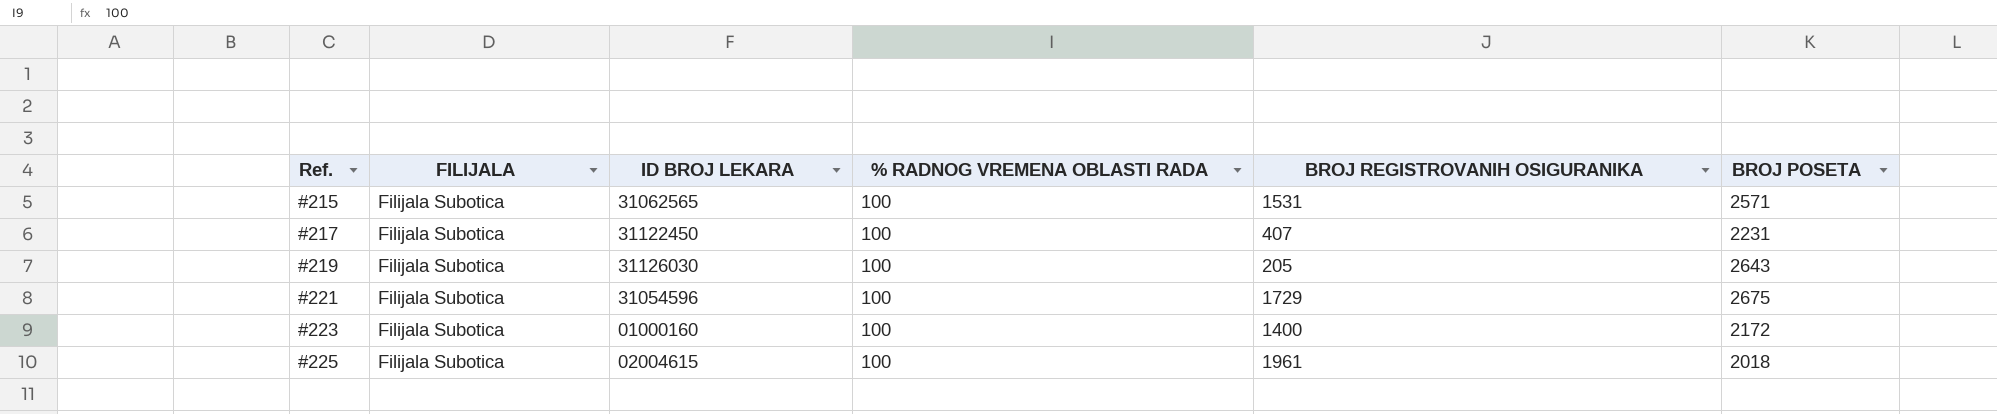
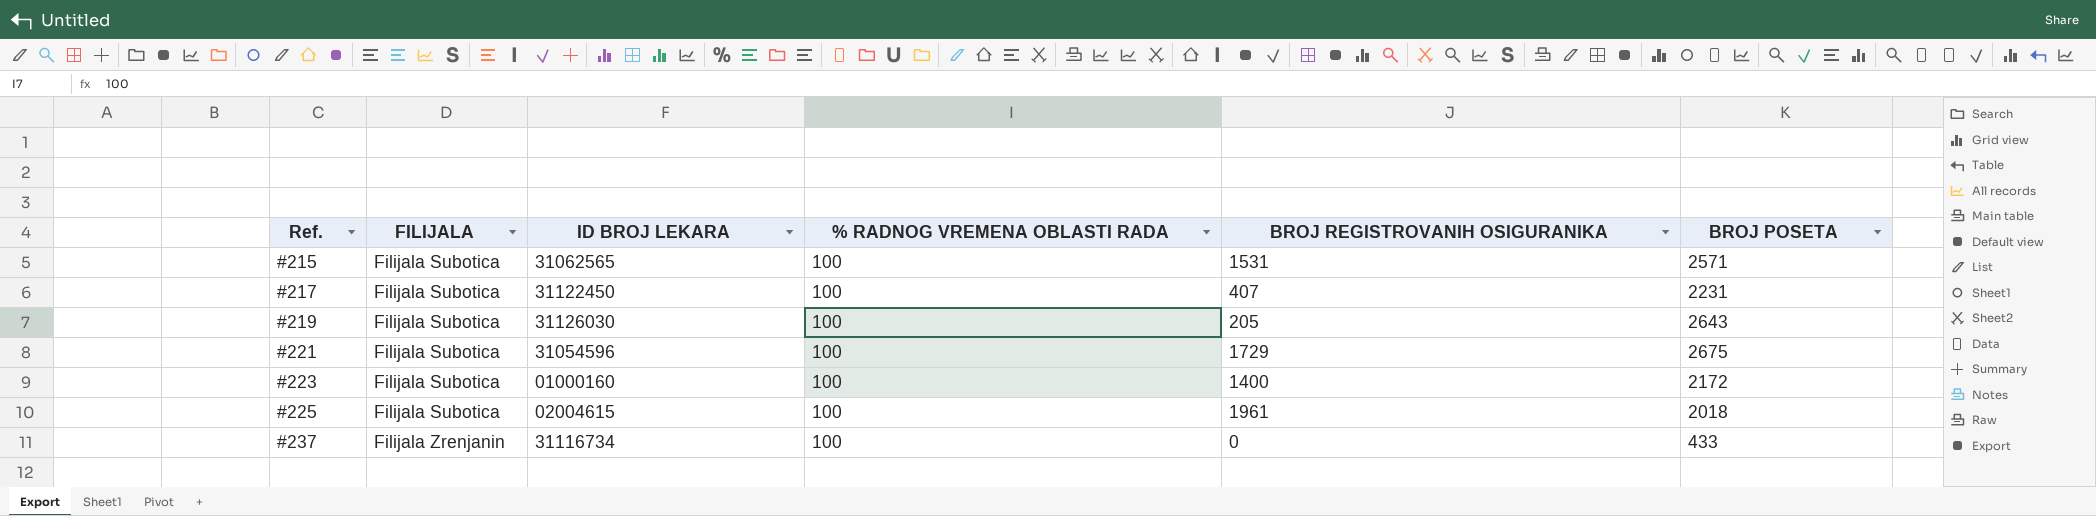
row #237: none -> Filijala Zrenjanin | 31116734 | 100 | 0 | 433

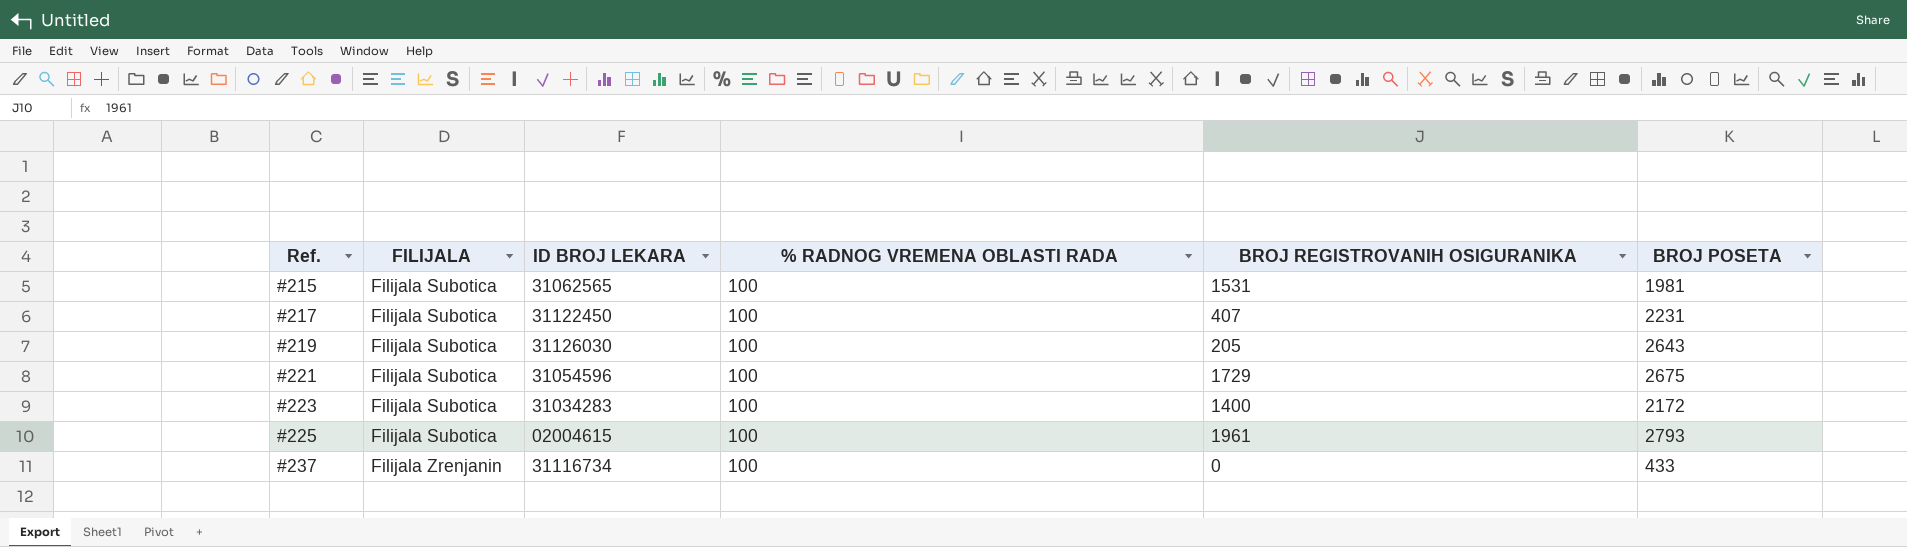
#215 | BROJ POSETA: 2571 -> 1981
#223 | ID BROJ LEKARA: 01000160 -> 31034283
#225 | BROJ POSETA: 2018 -> 2793

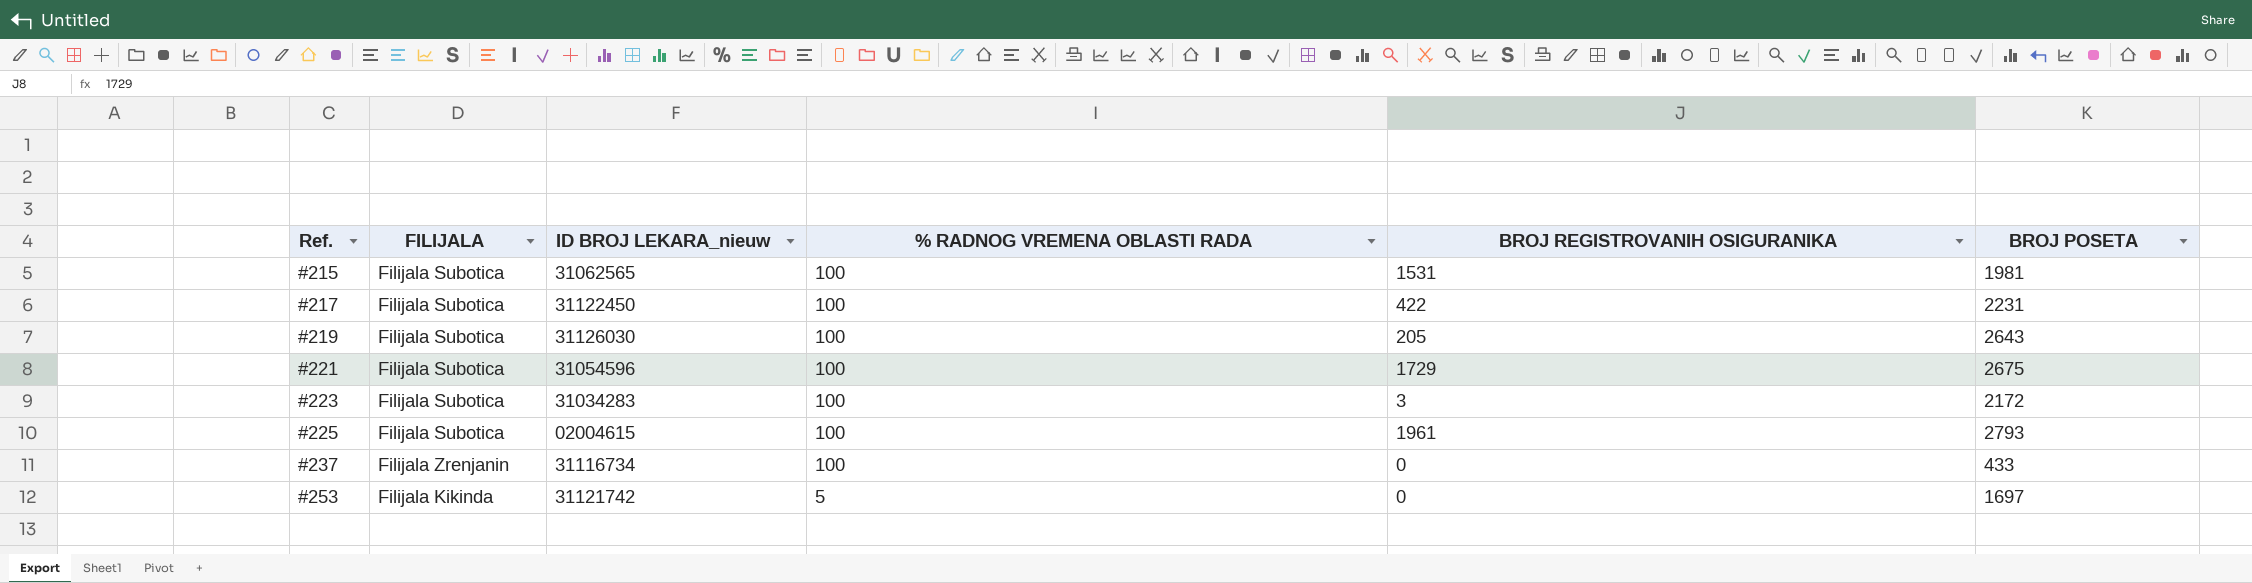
column name: ID BROJ LEKARA -> ID BROJ LEKARA_nieuw
#217 | BROJ REGISTROVANIH OSIGURANIKA: 407 -> 422
#223 | BROJ REGISTROVANIH OSIGURANIKA: 1400 -> 3
row #253: none -> Filijala Kikinda | 31121742 | 5 | 0 | 1697

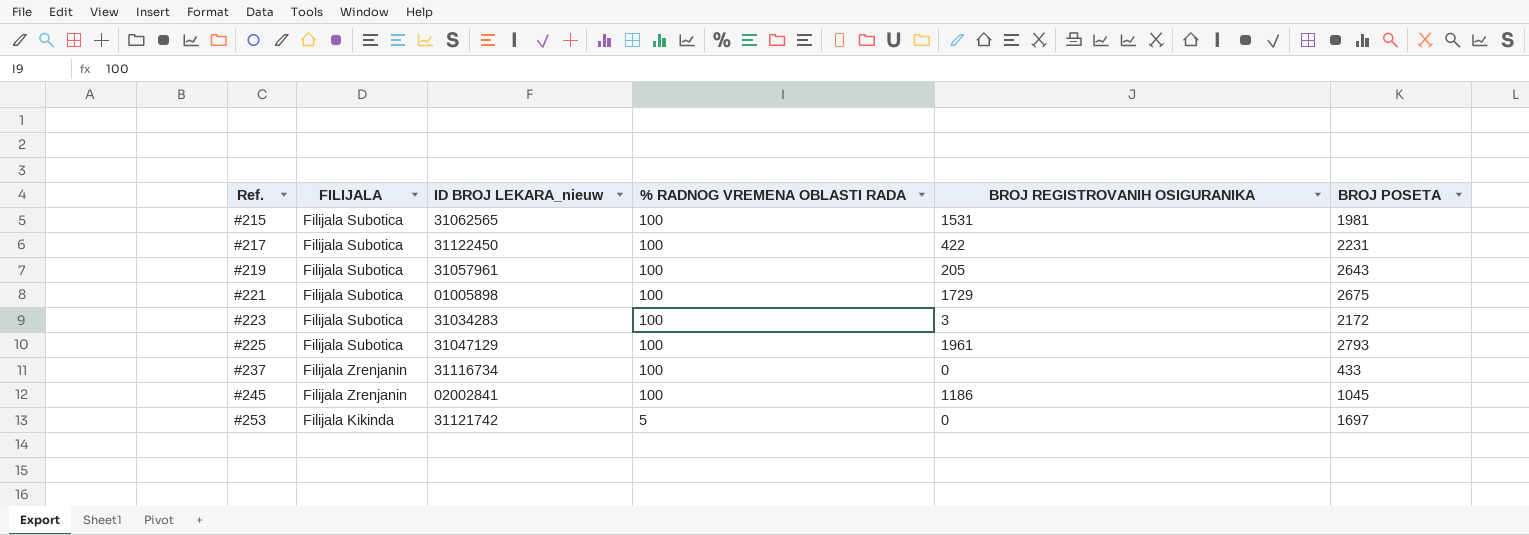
#219 | ID BROJ LEKARA_nieuw: 31126030 -> 31057961
#221 | ID BROJ LEKARA_nieuw: 31054596 -> 01005898
#225 | ID BROJ LEKARA_nieuw: 02004615 -> 31047129
row #245: none -> Filijala Zrenjanin | 02002841 | 100 | 1186 | 1045

